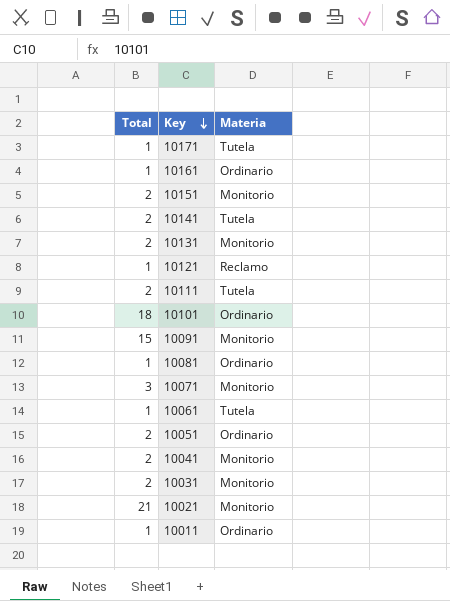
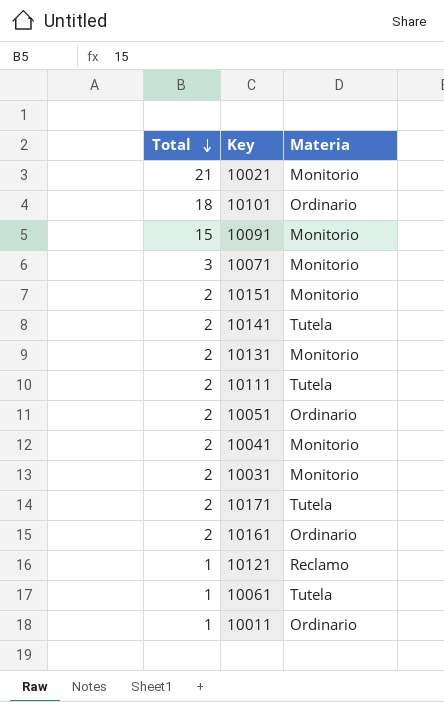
row order: Key descending -> Total descending
row 10081: 1 | Ordinario -> none
10171 | Total: 1 -> 2
10161 | Total: 1 -> 2

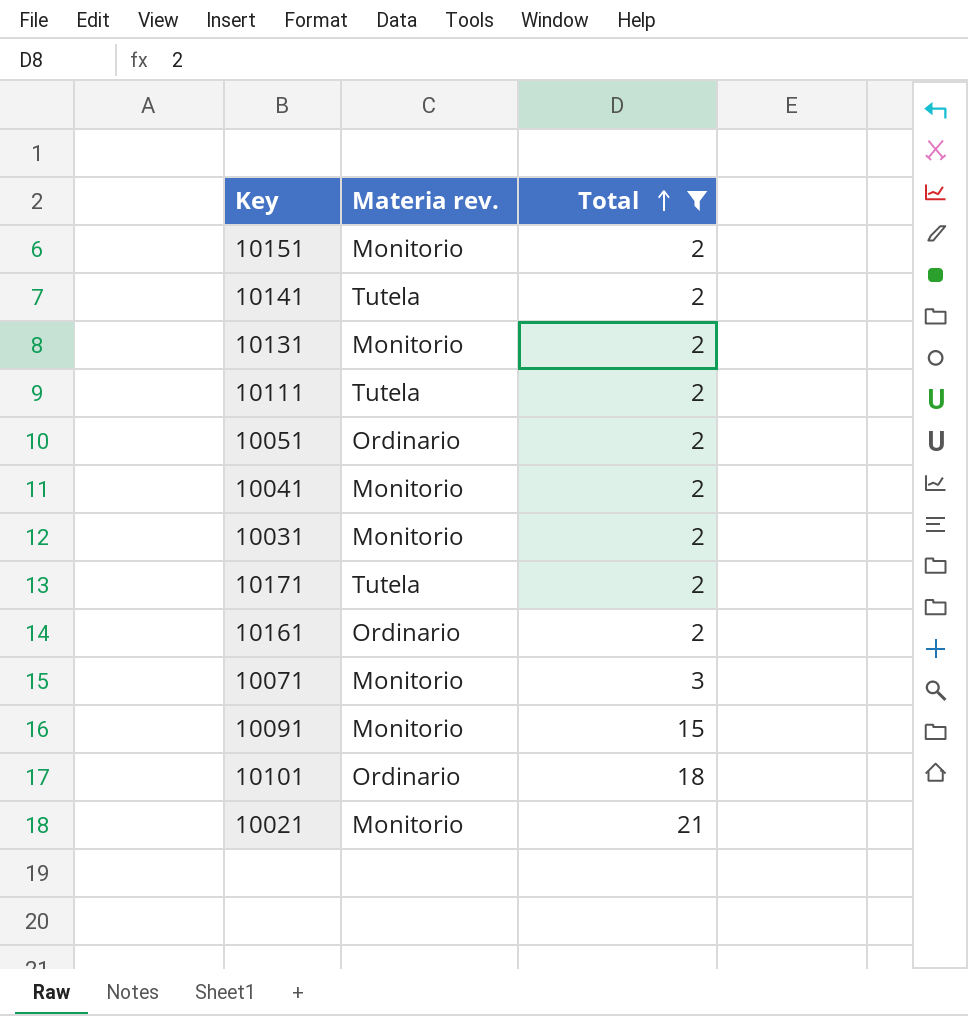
filter: none -> Total != 1
row order: Total descending -> Total ascending
column name: Materia -> Materia rev.
column Total | position: 1 -> 3

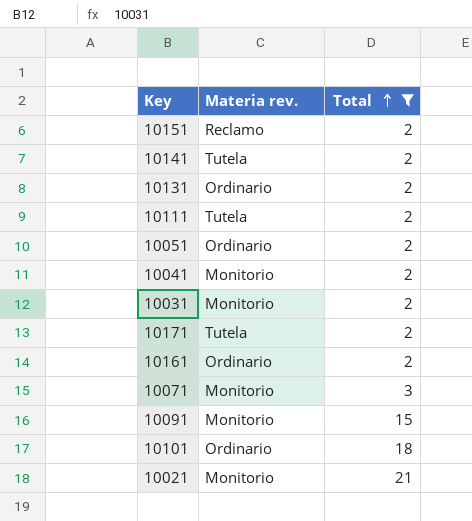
10151 | Materia rev.: Monitorio -> Reclamo
10131 | Materia rev.: Monitorio -> Ordinario

